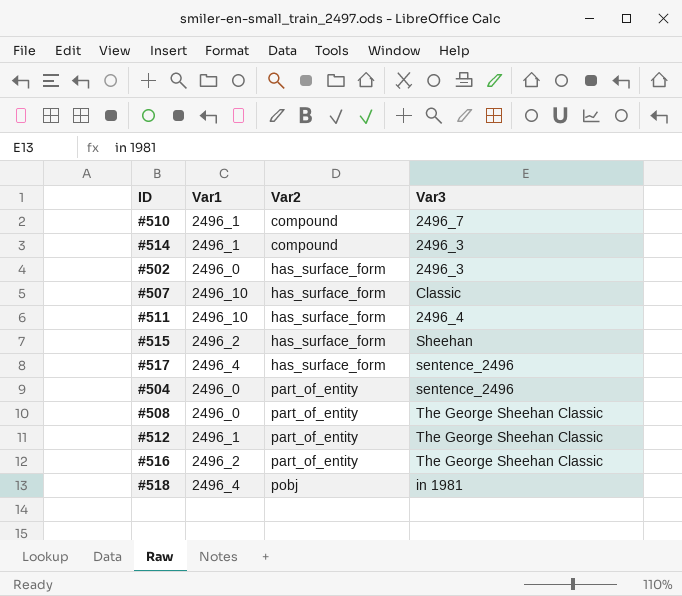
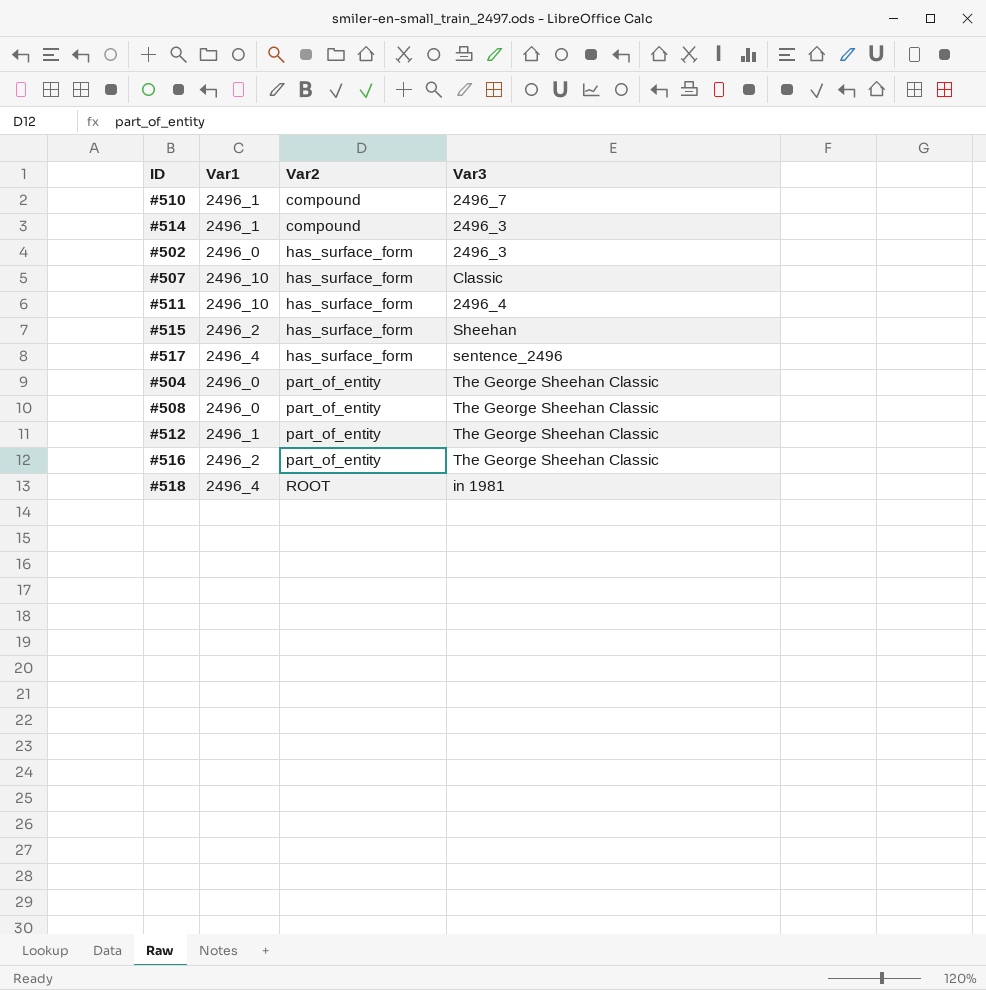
#504 | Var3: sentence_2496 -> The George Sheehan Classic
#518 | Var2: pobj -> ROOT

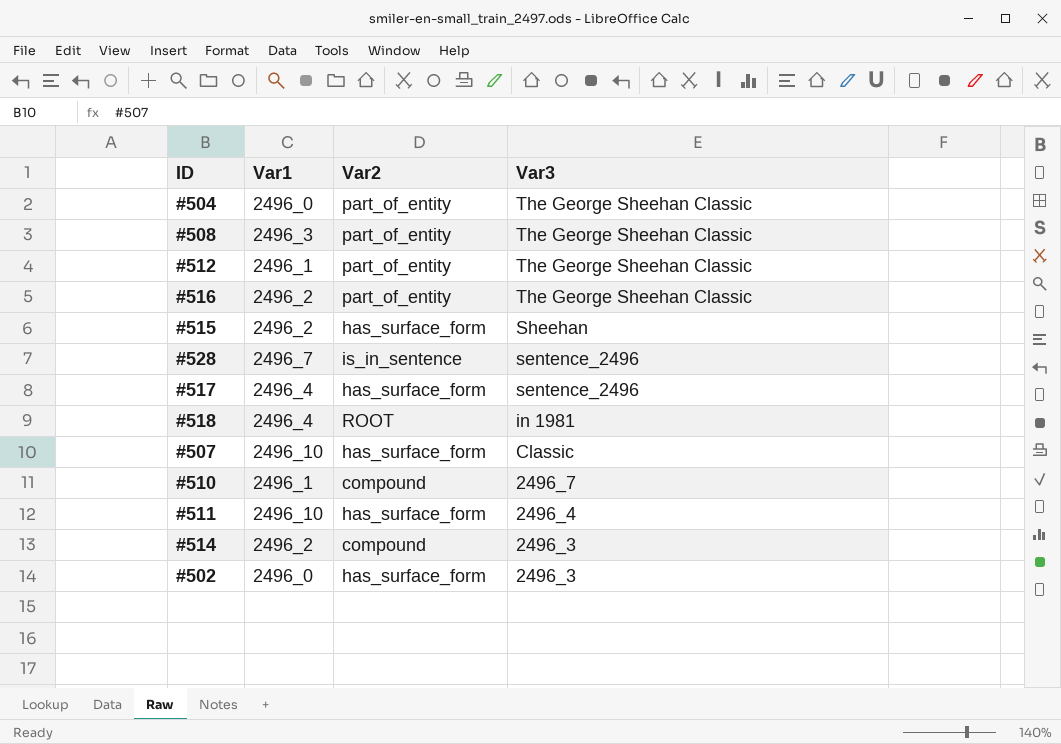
row order: Var2 ascending -> Var3 descending
#508 | Var1: 2496_0 -> 2496_3
row #528: none -> 2496_7 | is_in_sentence | sentence_2496
#514 | Var1: 2496_1 -> 2496_2

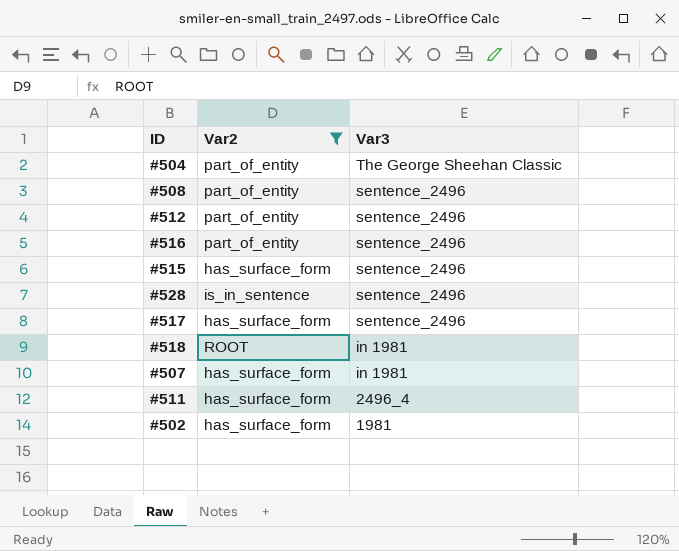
filter: none -> Var2 != compound
column Var1 | position: 2 -> none
#508 | Var3: The George Sheehan Classic -> sentence_2496
#512 | Var3: The George Sheehan Classic -> sentence_2496
#516 | Var3: The George Sheehan Classic -> sentence_2496
#515 | Var3: Sheehan -> sentence_2496
#507 | Var3: Classic -> in 1981
#502 | Var3: 2496_3 -> 1981

